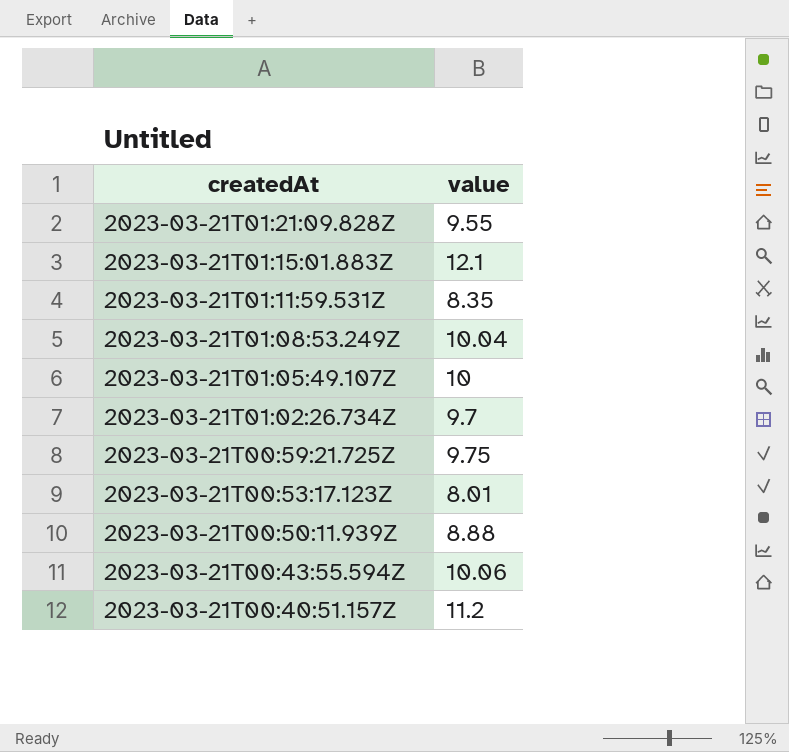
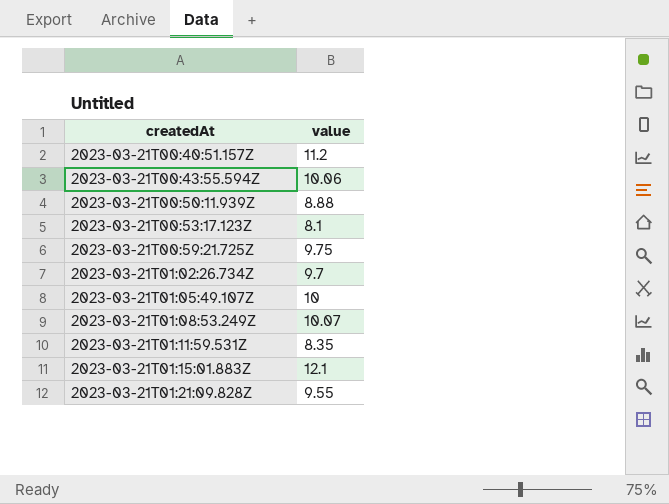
row order: createdAt descending -> createdAt ascending
2023-03-21T00:53:17.123Z | value: 8.01 -> 8.1
2023-03-21T01:08:53.249Z | value: 10.04 -> 10.07

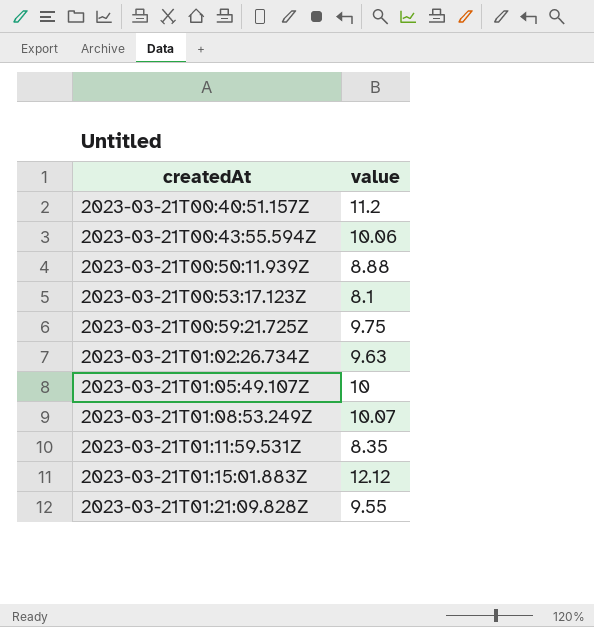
2023-03-21T01:02:26.734Z | value: 9.7 -> 9.63
2023-03-21T01:15:01.883Z | value: 12.1 -> 12.12

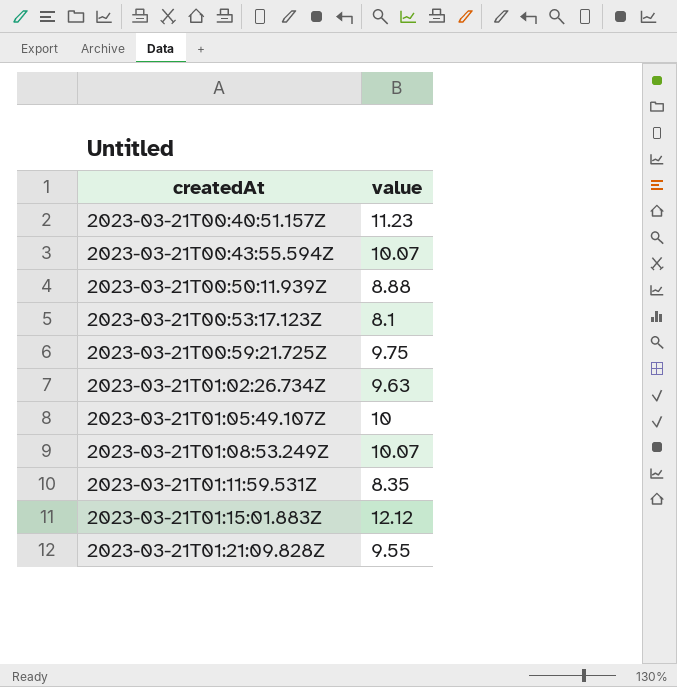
2023-03-21T00:40:51.157Z | value: 11.2 -> 11.23
2023-03-21T00:43:55.594Z | value: 10.06 -> 10.07

